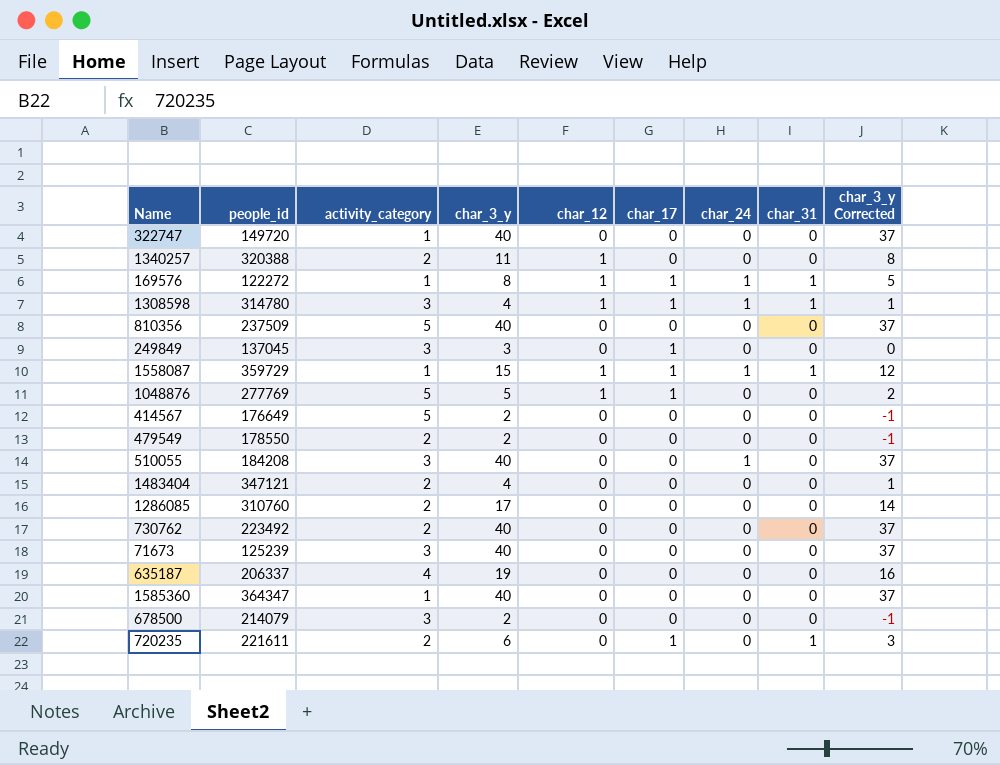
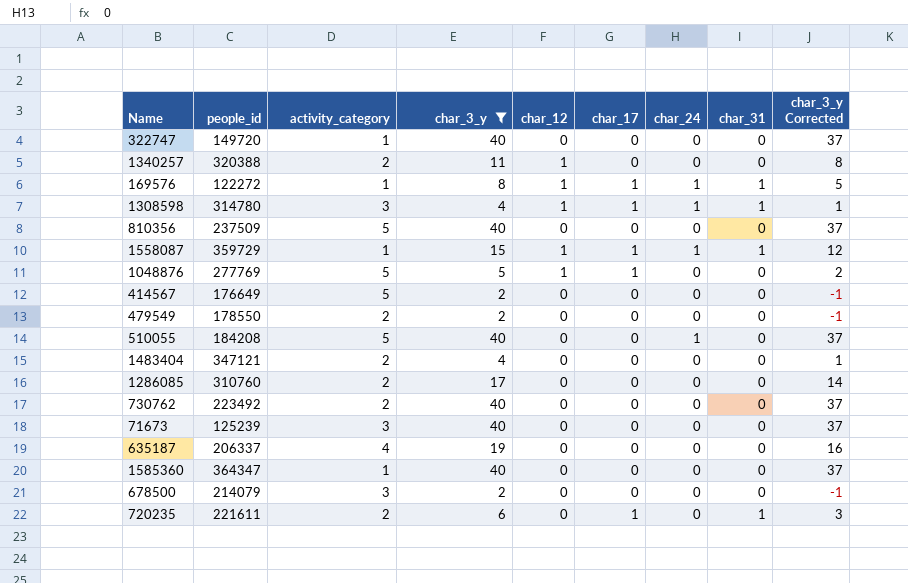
filter: none -> char_3_y != 3
510055 | activity_category: 3 -> 5

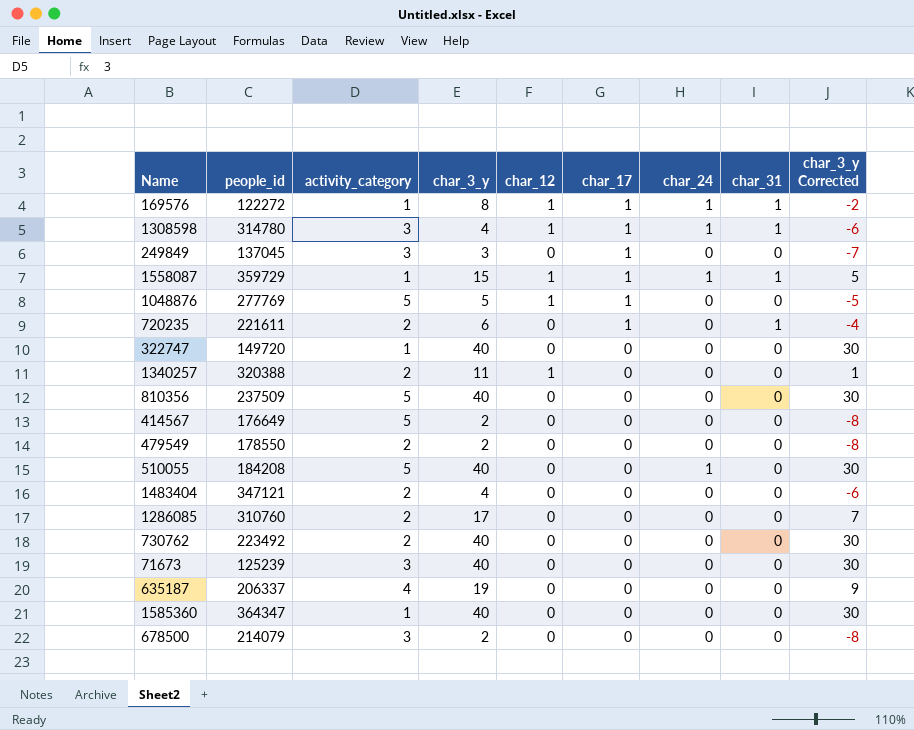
filter: char_3_y != 3 -> none
row order: none -> char_17 descending
column char_3_y Corrected | formula: [char_3_y] - 3 -> [char_3_y] - 10

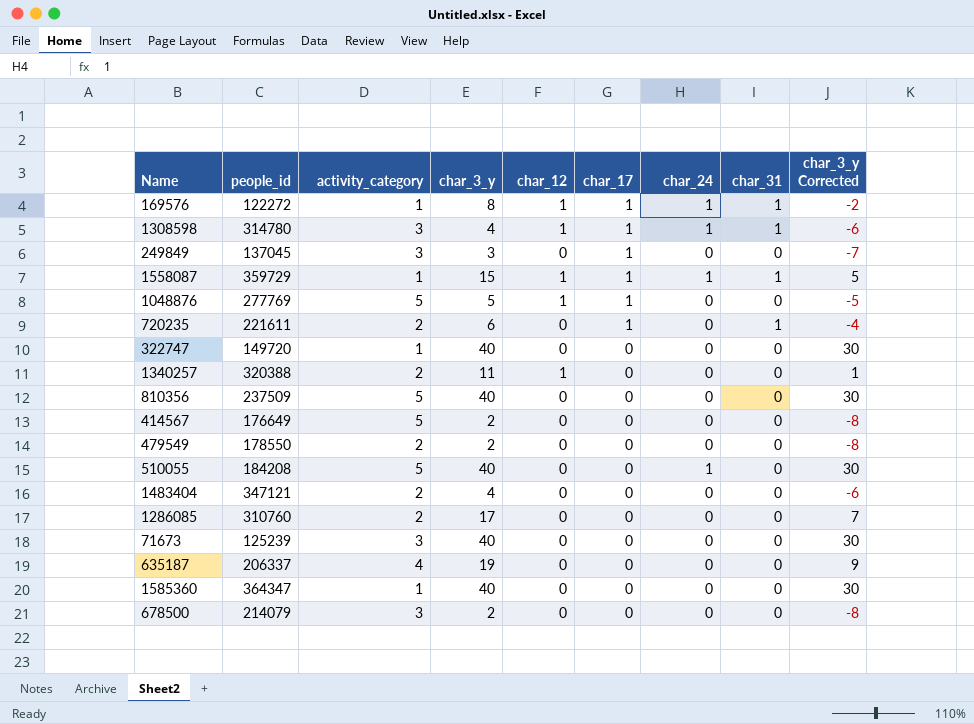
row 730762: 223492 | 2 | 40 | 0 | 0 | 0 | 0 | 30 -> none

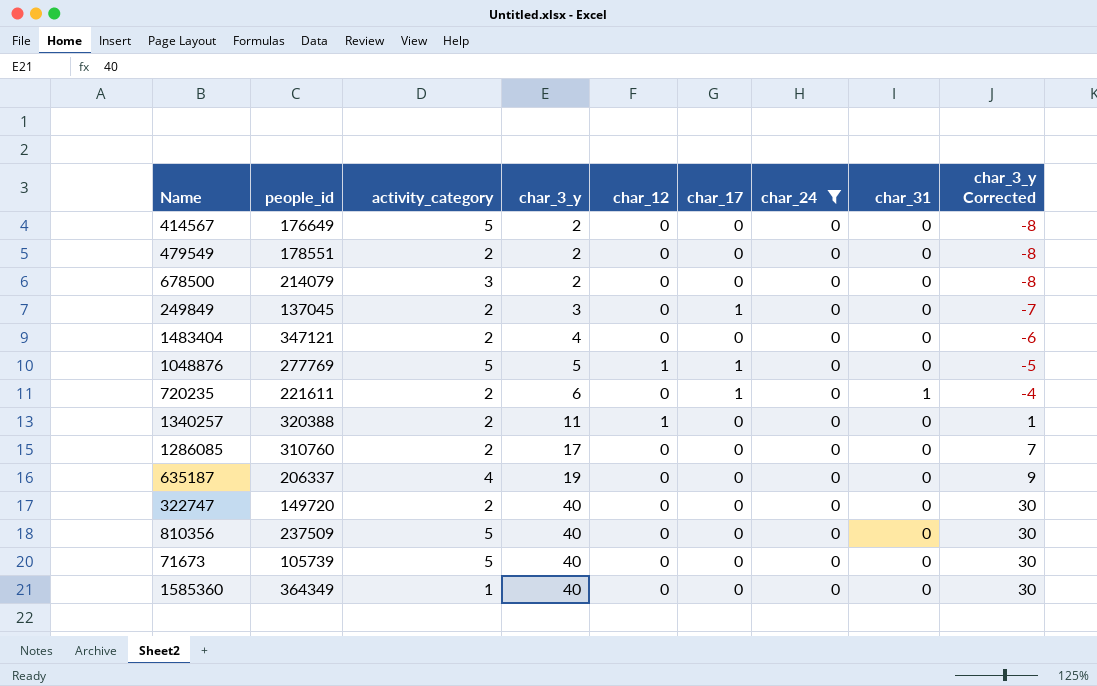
filter: none -> char_24 = 0
row order: char_17 descending -> char_3_y ascending
479549 | people_id: 178550 -> 178551
249849 | activity_category: 3 -> 2
322747 | activity_category: 1 -> 2
71673 | people_id: 125239 -> 105739
71673 | activity_category: 3 -> 5
1585360 | people_id: 364347 -> 364349

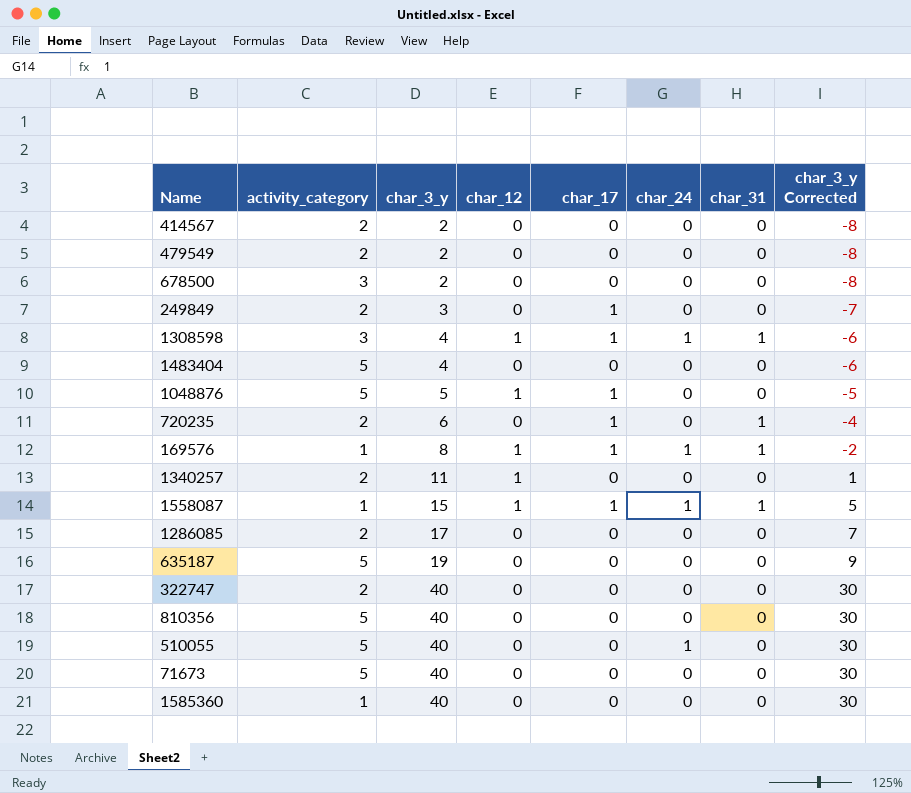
filter: char_24 = 0 -> none
column people_id | position: 2 -> none
414567 | activity_category: 5 -> 2
1483404 | activity_category: 2 -> 5
635187 | activity_category: 4 -> 5

